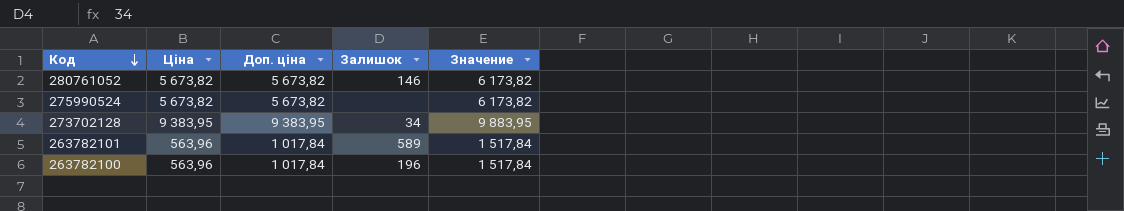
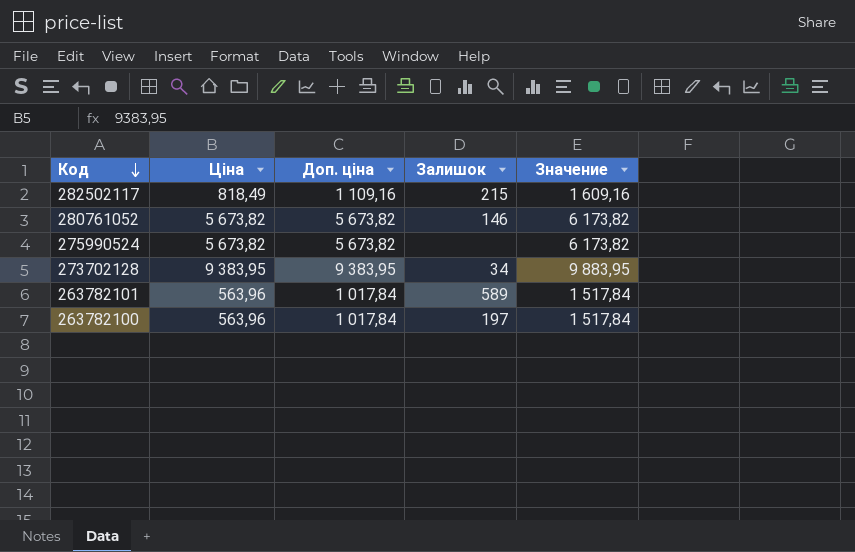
row 282502117: none -> 818,49 | 1 109,16 | 215 | 1 609,16
263782100 | Залишок: 196 -> 197

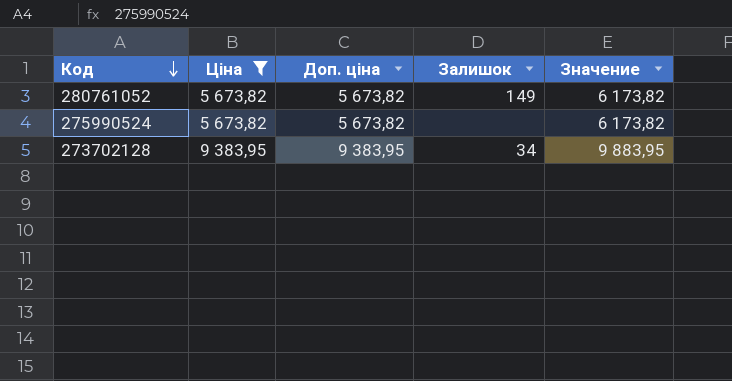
filter: none -> Ціна >= 5 673,82
280761052 | Залишок: 146 -> 149

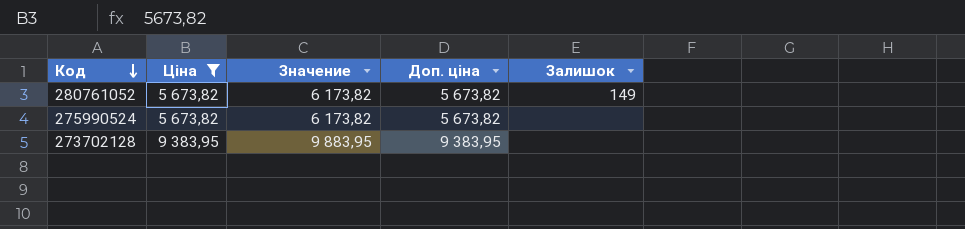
column Значение | position: 5 -> 3
273702128 | Залишок: 34 -> none

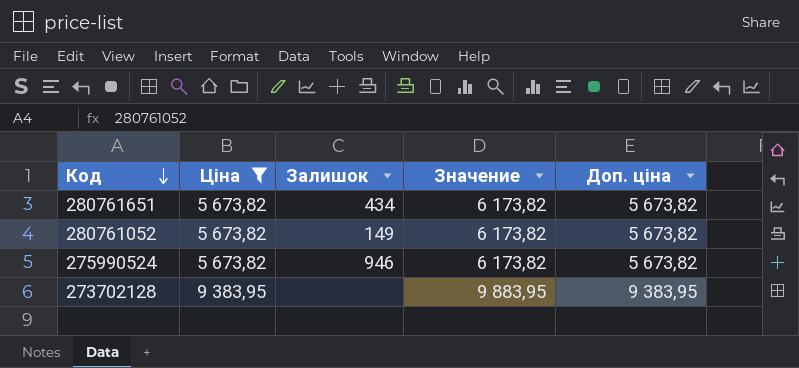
column Залишок | position: 5 -> 3
row 280761651: none -> 5 673,82 | 434 | 6 173,82 | 5 673,82
275990524 | Залишок: none -> 946

